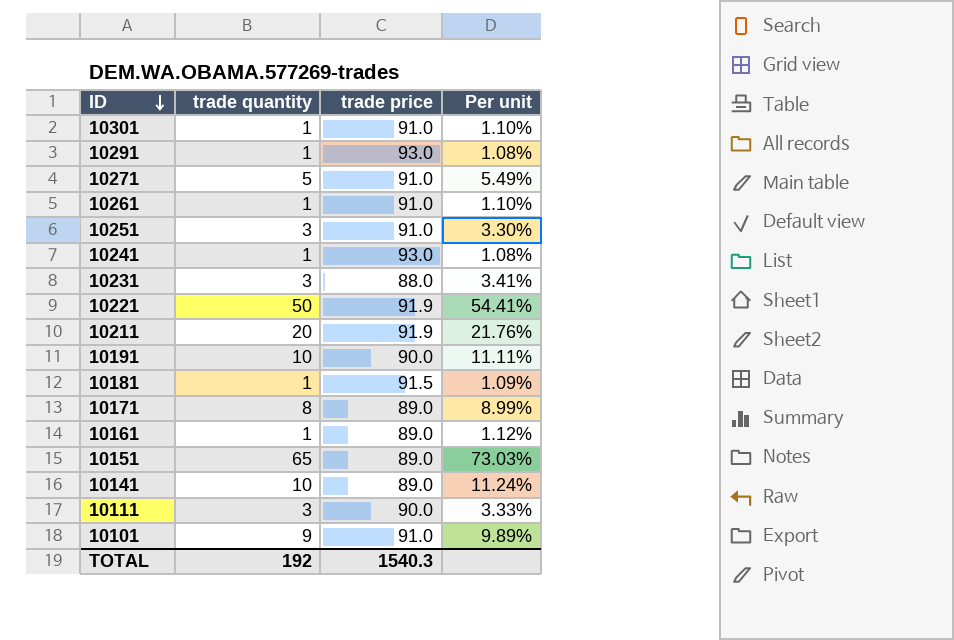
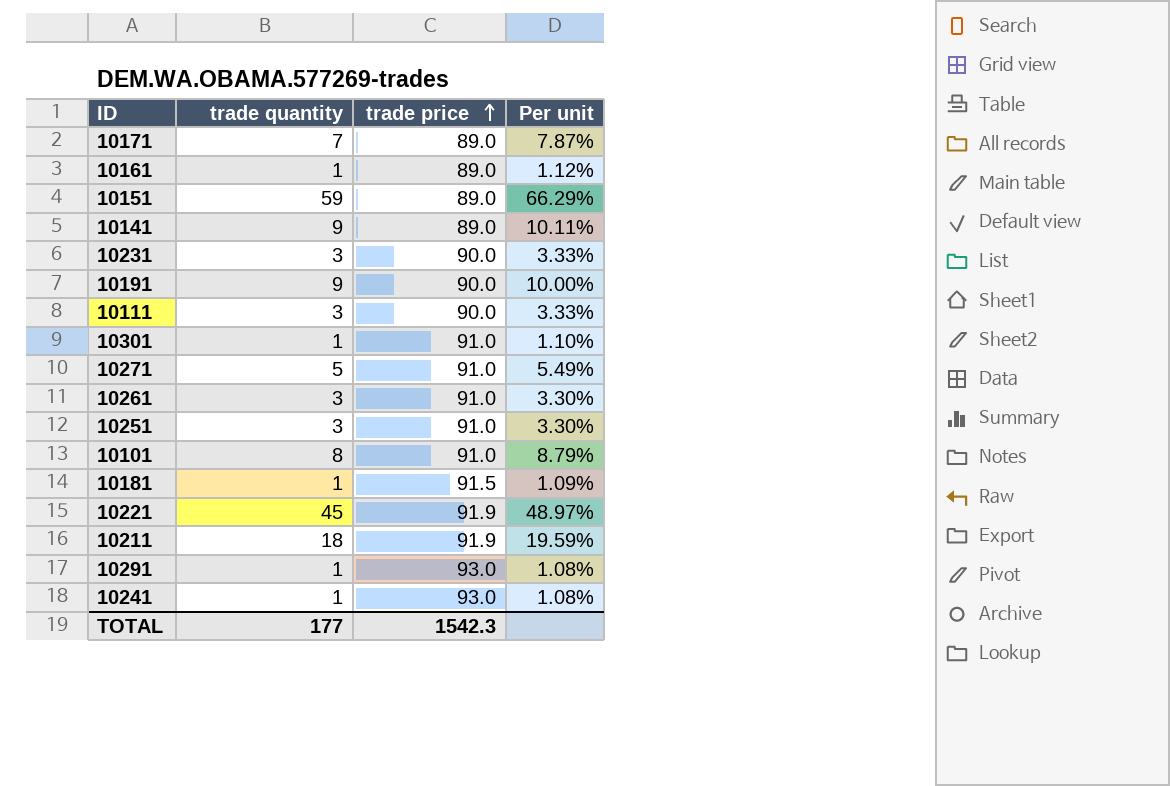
row order: ID descending -> trade price ascending
10171 | trade quantity: 8 -> 7
10171 | Per unit: 8.99% -> 7.87%
10151 | trade quantity: 65 -> 59
10151 | Per unit: 73.03% -> 66.29%
10141 | trade quantity: 10 -> 9
10141 | Per unit: 11.24% -> 10.11%
10231 | trade price: 88.0 -> 90.0
10231 | Per unit: 3.41% -> 3.33%
10191 | trade quantity: 10 -> 9
10191 | Per unit: 11.11% -> 10.00%
10261 | trade quantity: 1 -> 3
10261 | Per unit: 1.10% -> 3.30%
10101 | trade quantity: 9 -> 8
10101 | Per unit: 9.89% -> 8.79%
10221 | trade quantity: 50 -> 45
10221 | Per unit: 54.41% -> 48.97%
10211 | trade quantity: 20 -> 18
10211 | Per unit: 21.76% -> 19.59%
TOTAL | trade quantity: 192 -> 177
TOTAL | trade price: 1540.3 -> 1542.3

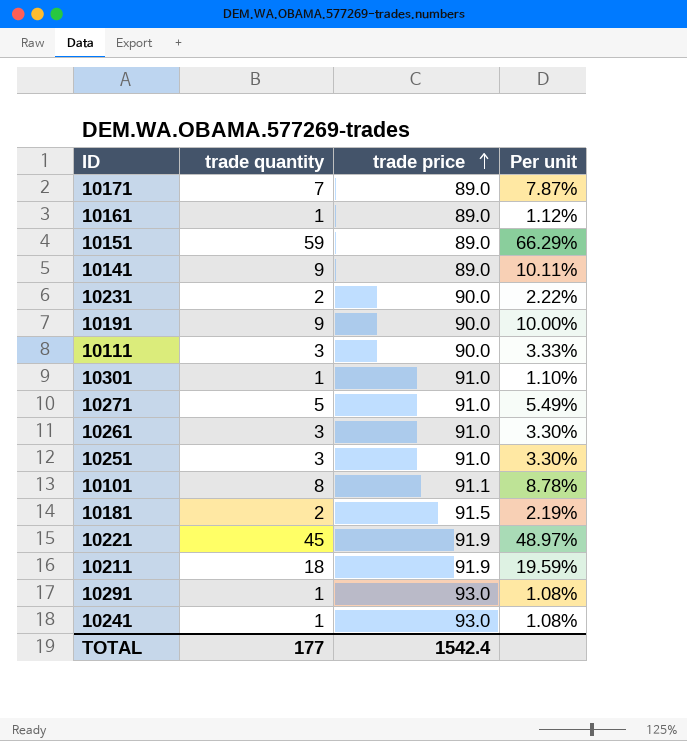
10231 | trade quantity: 3 -> 2
10231 | Per unit: 3.33% -> 2.22%
10101 | trade price: 91.0 -> 91.1
10101 | Per unit: 8.79% -> 8.78%
10181 | trade quantity: 1 -> 2
10181 | Per unit: 1.09% -> 2.19%
TOTAL | trade price: 1542.3 -> 1542.4

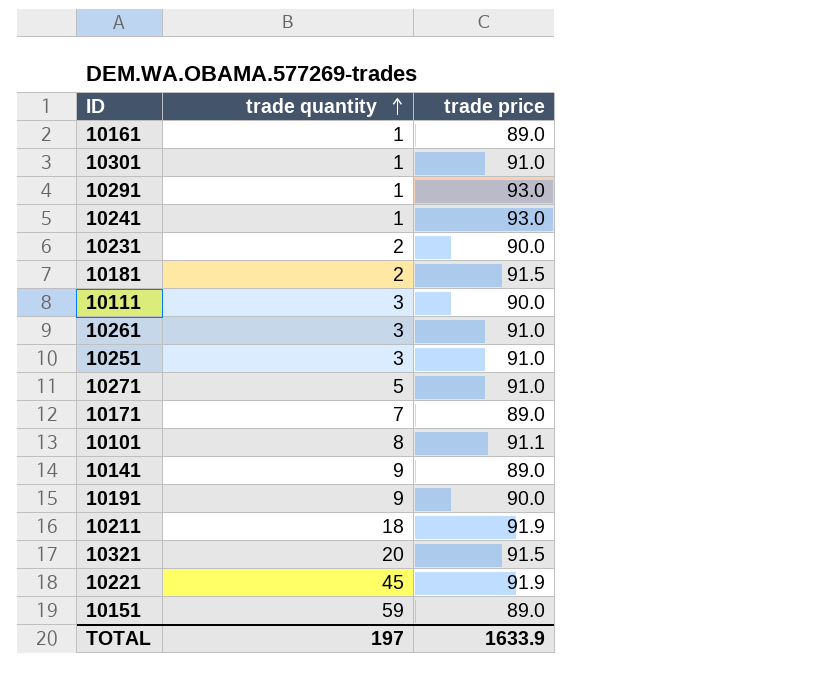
row order: trade price ascending -> trade quantity ascending
column Per unit | formula: [trade quantity] / [trade price] -> none
row 10321: none -> 20 | 91.5
TOTAL | trade quantity: 177 -> 197
TOTAL | trade price: 1542.4 -> 1633.9

